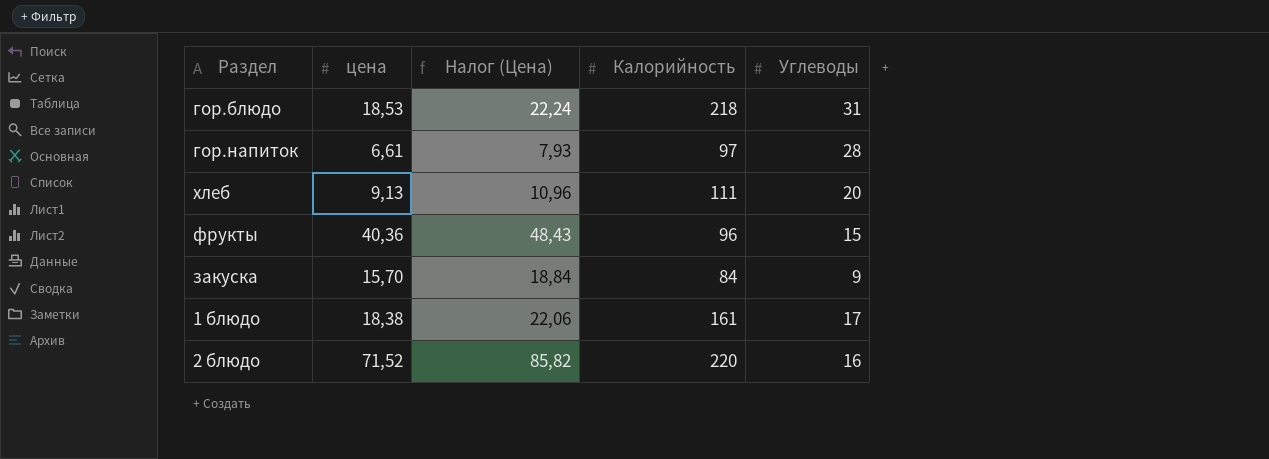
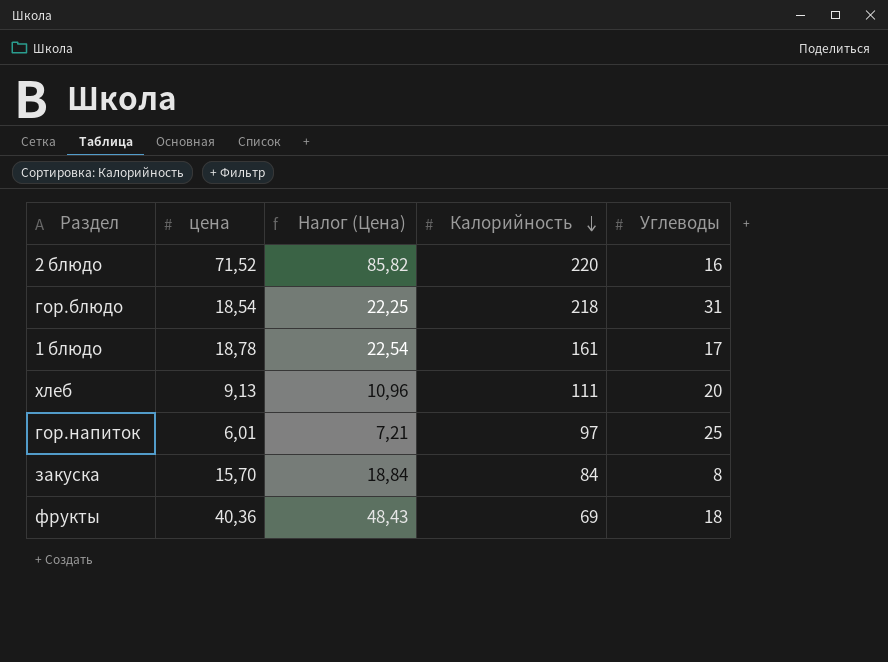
row order: none -> Калорийность descending
гор.блюдо | цена: 18,53 -> 18,54
гор.блюдо | Налог (Цена): 22,24 -> 22,25
1 блюдо | цена: 18,38 -> 18,78
1 блюдо | Налог (Цена): 22,06 -> 22,54
гор.напиток | цена: 6,61 -> 6,01
гор.напиток | Налог (Цена): 7,93 -> 7,21
гор.напиток | Углеводы: 28 -> 25
закуска | Углеводы: 9 -> 8
фрукты | Калорийность: 96 -> 69
фрукты | Углеводы: 15 -> 18

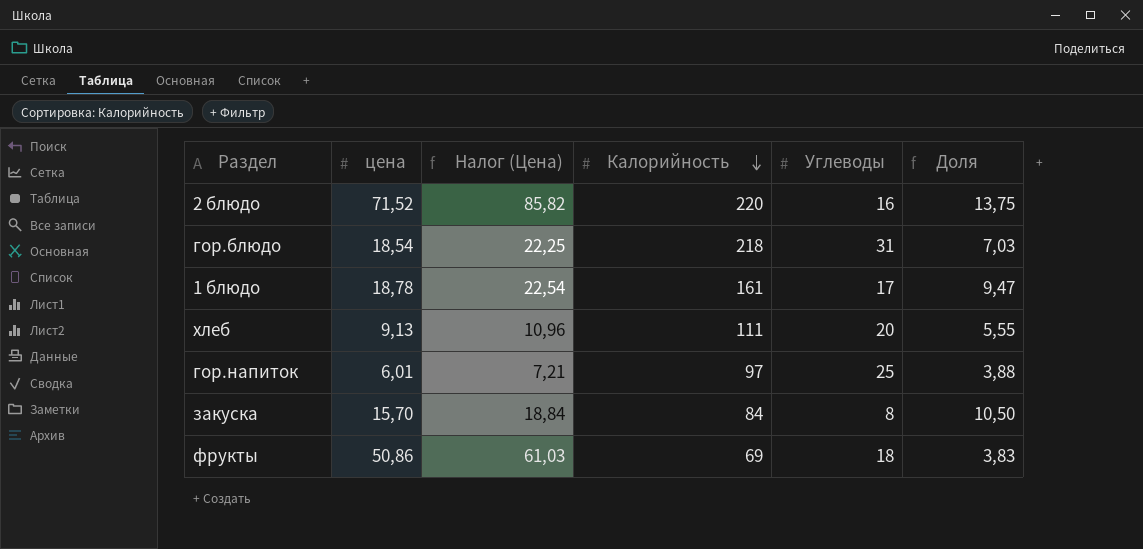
column Доля | formula: none -> [Калорийность] / [Углеводы]
фрукты | цена: 40,36 -> 50,86
фрукты | Налог (Цена): 48,43 -> 61,03

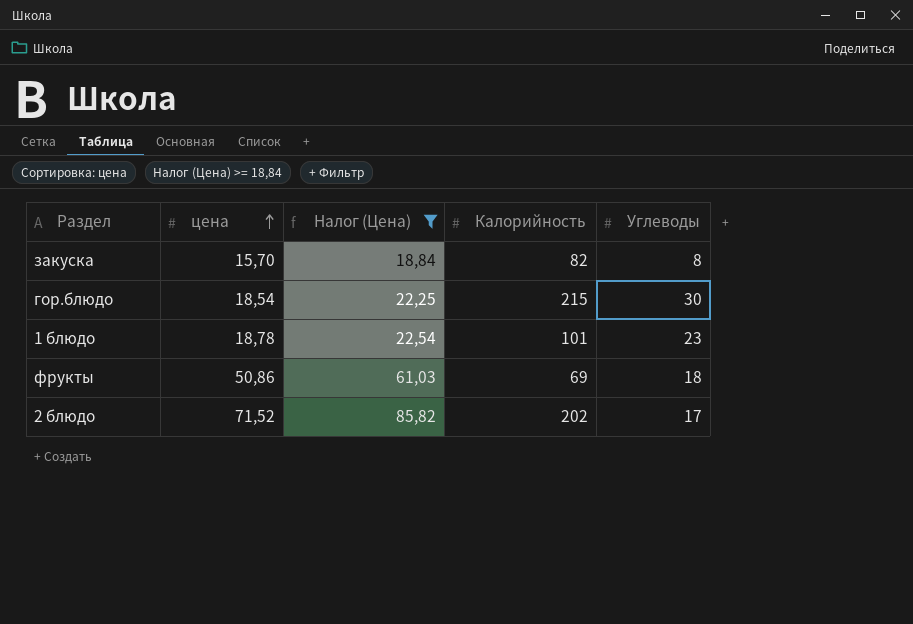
filter: none -> Налог (Цена) >= 18,84
row order: Калорийность descending -> цена ascending
column Доля | formula: [Калорийность] / [Углеводы] -> none
закуска | Калорийность: 84 -> 82
гор.блюдо | Калорийность: 218 -> 215
гор.блюдо | Углеводы: 31 -> 30
1 блюдо | Калорийность: 161 -> 101
1 блюдо | Углеводы: 17 -> 23
2 блюдо | Калорийность: 220 -> 202
2 блюдо | Углеводы: 16 -> 17

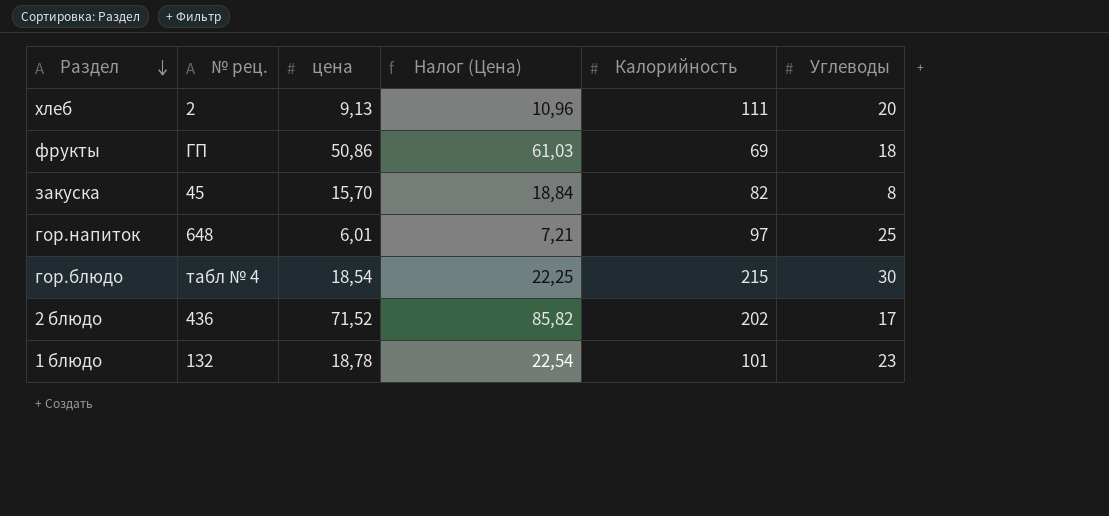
filter: Налог (Цена) >= 18,84 -> none
row order: цена ascending -> Раздел descending
column № рец. | position: none -> 2

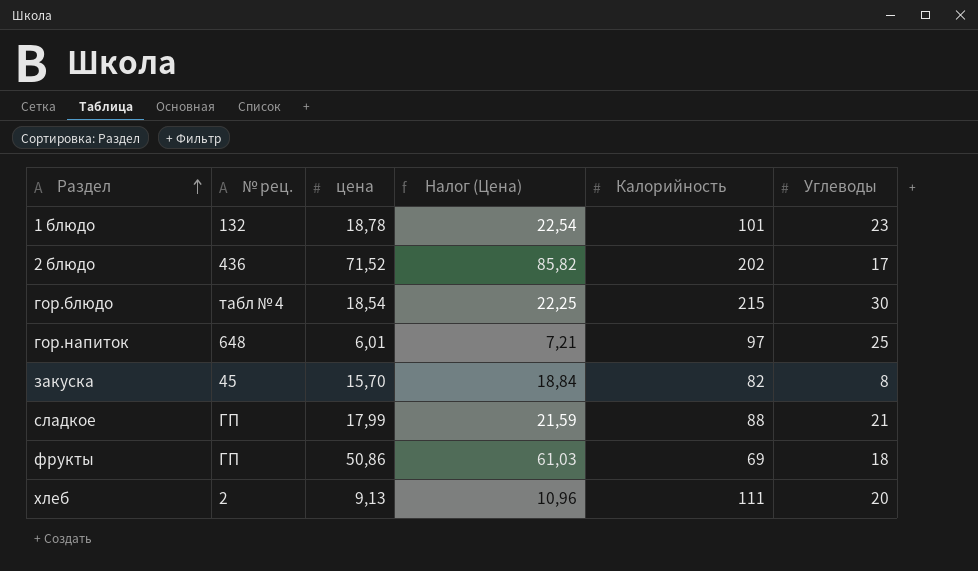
row order: Раздел descending -> Раздел ascending
row сладкое: none -> ГП | 17,99 | 21,59 | 88 | 21

